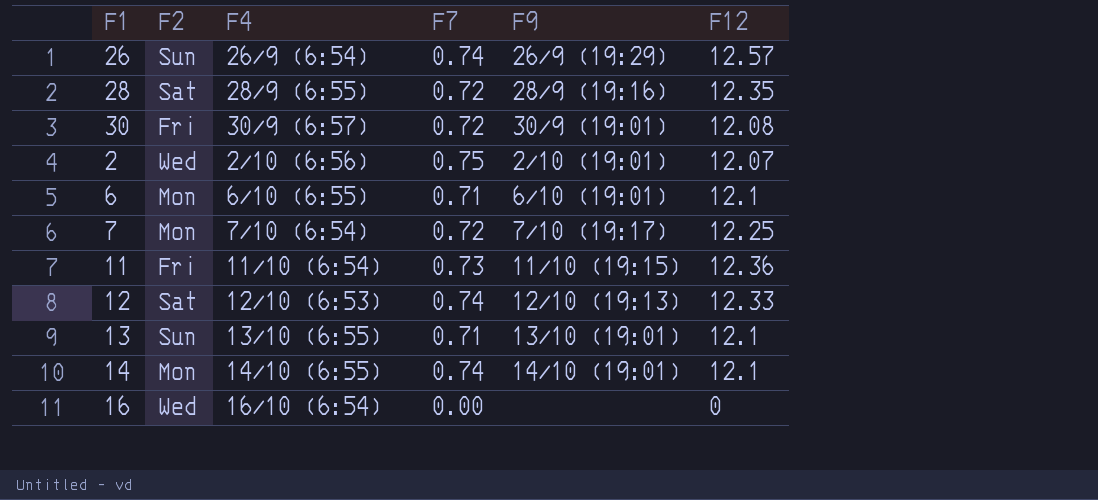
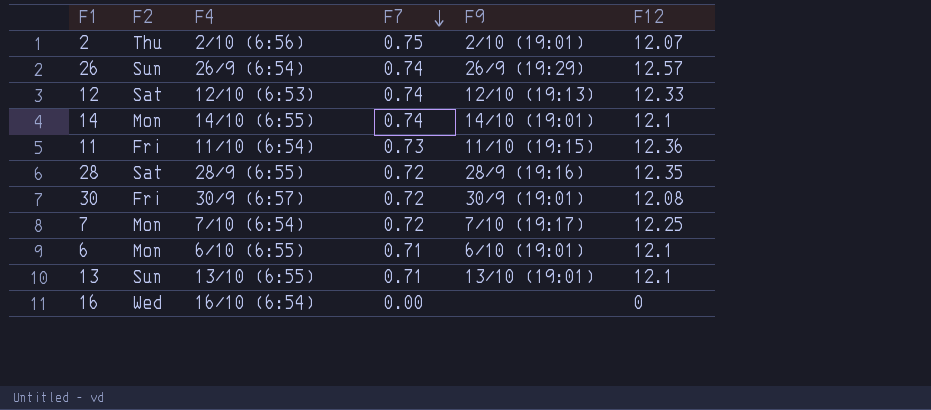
row order: none -> F7 descending
2 | F2: Wed -> Thu

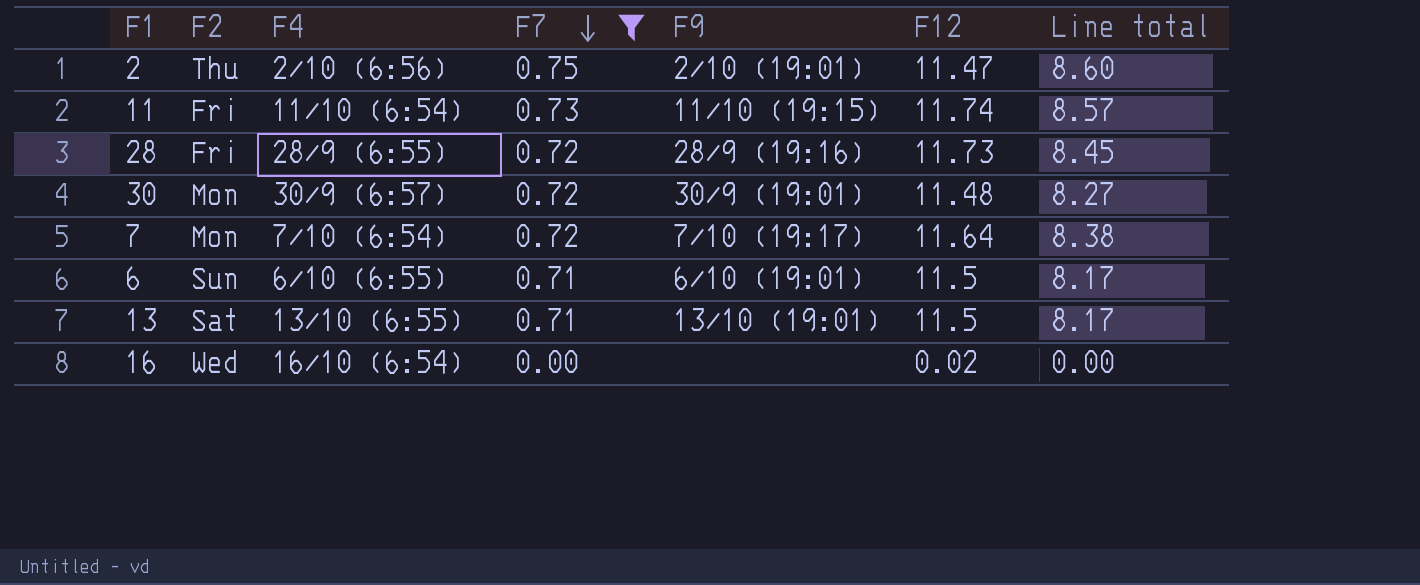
filter: none -> F7 != 0.74
column Line total | formula: none -> [F7] * [F12]
2 | F12: 12.07 -> 11.47
11 | F12: 12.36 -> 11.74
28 | F2: Sat -> Fri
28 | F12: 12.35 -> 11.73
30 | F2: Fri -> Mon
30 | F12: 12.08 -> 11.48
7 | F12: 12.25 -> 11.64
6 | F2: Mon -> Sun
6 | F12: 12.1 -> 11.5
13 | F2: Sun -> Sat
13 | F12: 12.1 -> 11.5
16 | F12: 0 -> 0.02

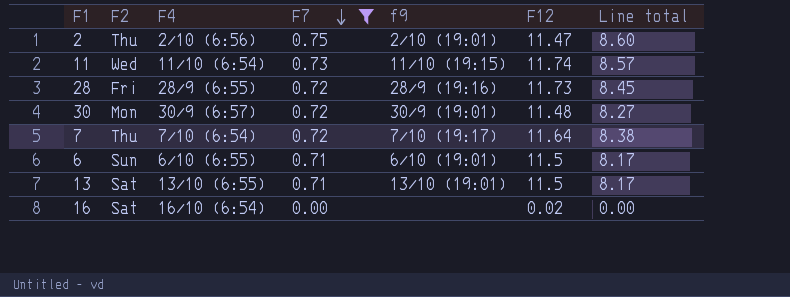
column name: F9 -> f9
11 | F2: Fri -> Wed
7 | F2: Mon -> Thu
16 | F2: Wed -> Sat

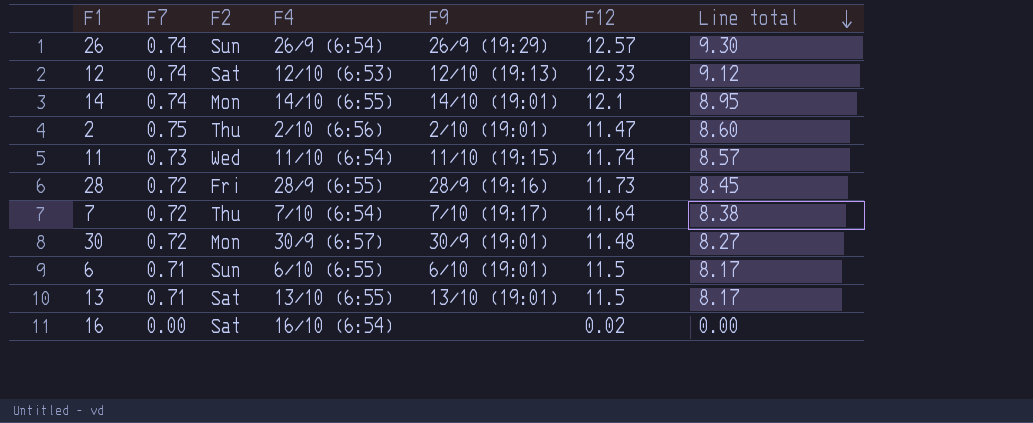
filter: F7 != 0.74 -> none
row order: F7 descending -> Line total descending
column F7 | position: 4 -> 2
column name: f9 -> F9

